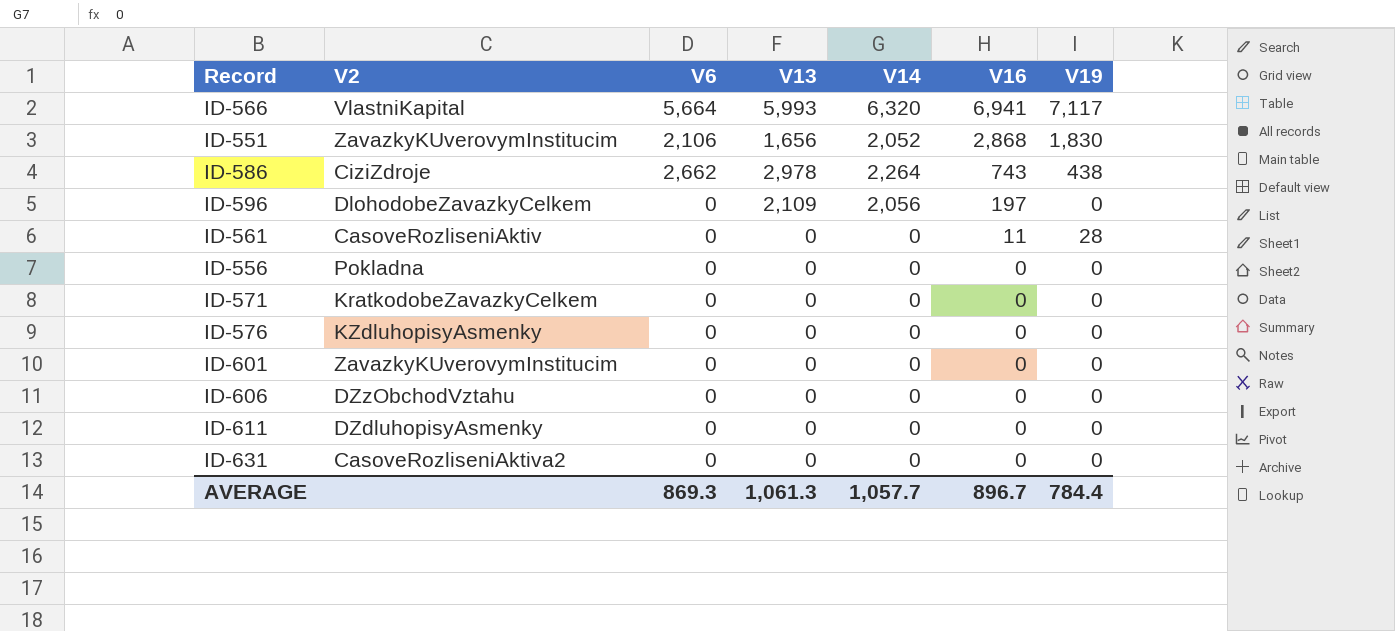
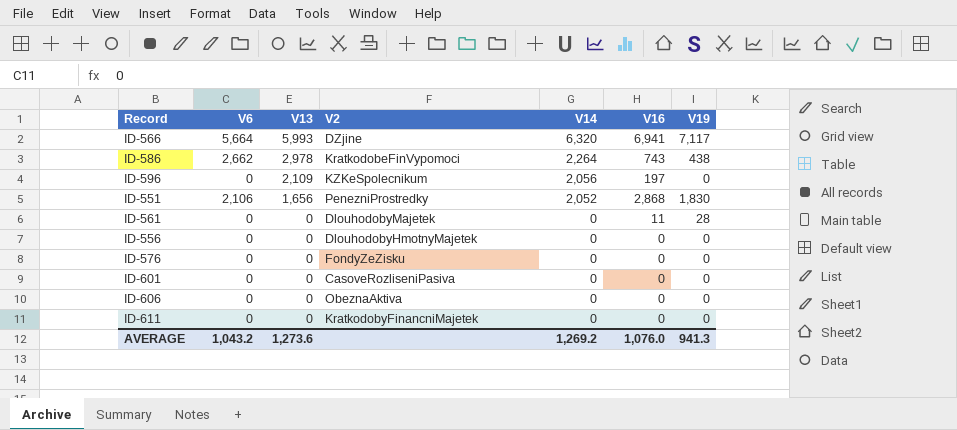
row order: V16 descending -> V13 descending
column V2 | position: 2 -> 4
row ID-571: KratkodobeZavazkyCelkem | 0 | 0 | 0 | 0 | 0 -> none
row ID-631: CasoveRozliseniAktiva2 | 0 | 0 | 0 | 0 | 0 -> none
ID-566 | V2: VlastniKapital -> DZjine
ID-586 | V2: CiziZdroje -> KratkodobeFinVypomoci
ID-596 | V2: DlohodobeZavazkyCelkem -> KZKeSpolecnikum
ID-551 | V2: ZavazkyKUverovymInstitucim -> PenezniProstredky
ID-561 | V2: CasoveRozliseniAktiv -> DlouhodobyMajetek
ID-556 | V2: Pokladna -> DlouhodobyHmotnyMajetek
ID-576 | V2: KZdluhopisyAsmenky -> FondyZeZisku
ID-601 | V2: ZavazkyKUverovymInstitucim -> CasoveRozliseniPasiva
ID-606 | V2: DZzObchodVztahu -> ObeznaAktiva
ID-611 | V2: DZdluhopisyAsmenky -> KratkodobyFinancniMajetek
AVERAGE | V6: 869.3 -> 1,043.2
AVERAGE | V13: 1,061.3 -> 1,273.6
AVERAGE | V14: 1,057.7 -> 1,269.2
AVERAGE | V16: 896.7 -> 1,076.0
AVERAGE | V19: 784.4 -> 941.3

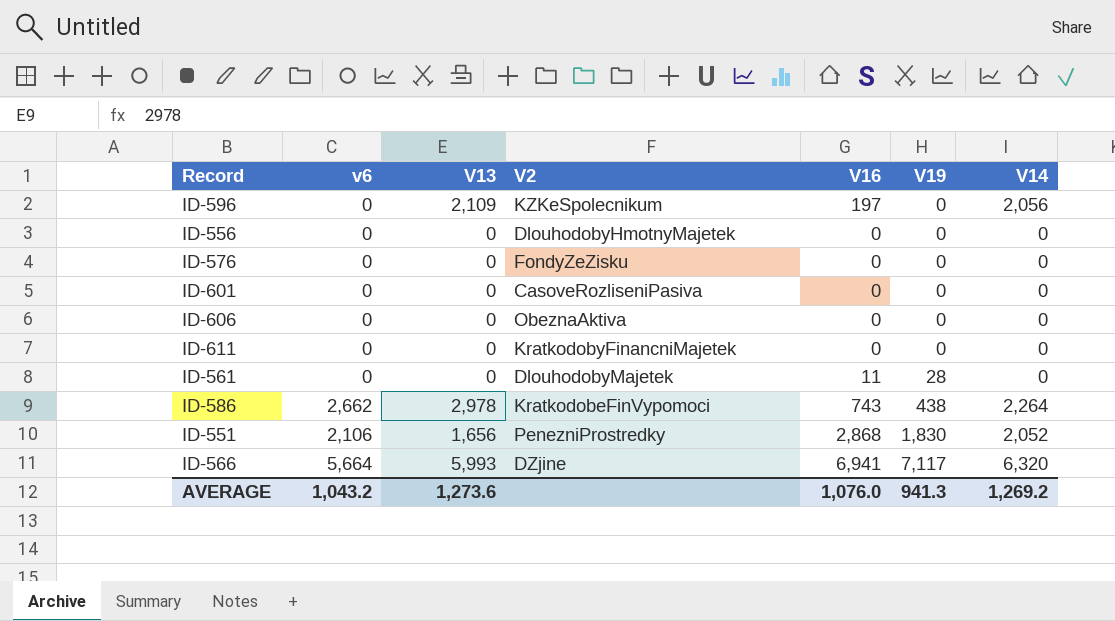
row order: V13 descending -> V19 ascending
column name: V6 -> v6
column V14 | position: 5 -> 7

